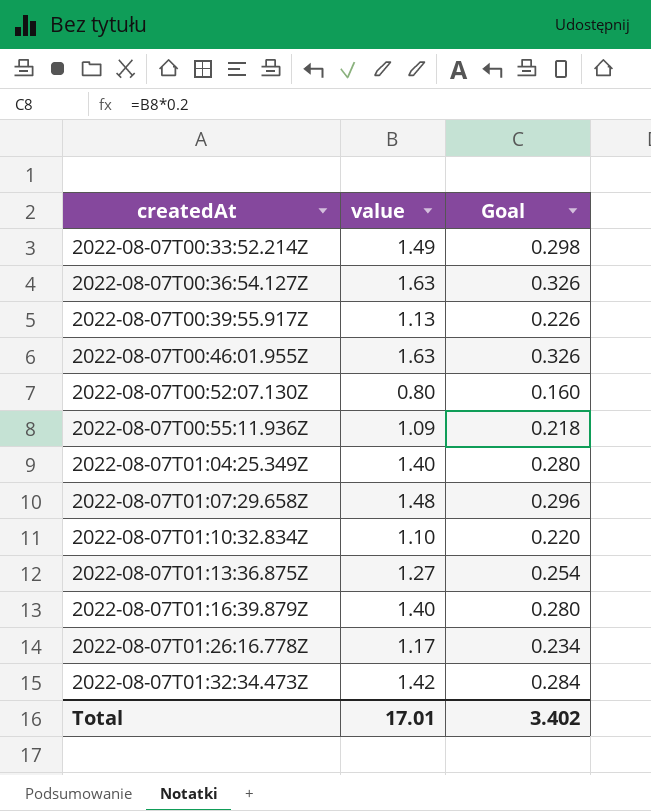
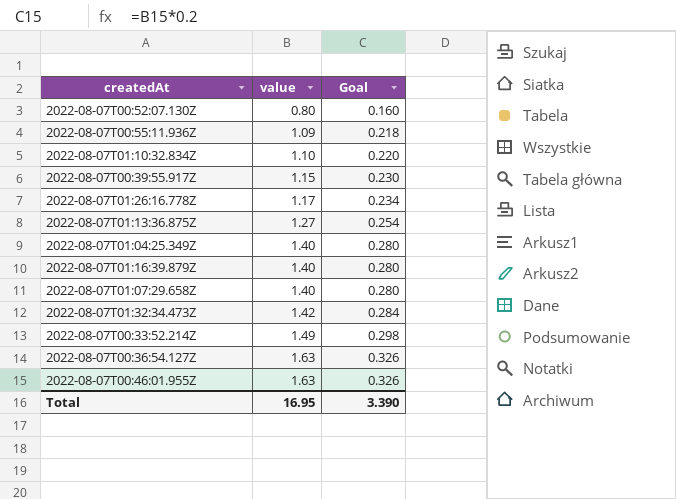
row order: createdAt ascending -> value ascending
2022-08-07T00:39:55.917Z | value: 1.13 -> 1.15
2022-08-07T00:39:55.917Z | Goal: 0.226 -> 0.230
2022-08-07T01:07:29.658Z | value: 1.48 -> 1.40
2022-08-07T01:07:29.658Z | Goal: 0.296 -> 0.280
Total | value: 17.01 -> 16.95
Total | Goal: 3.402 -> 3.390

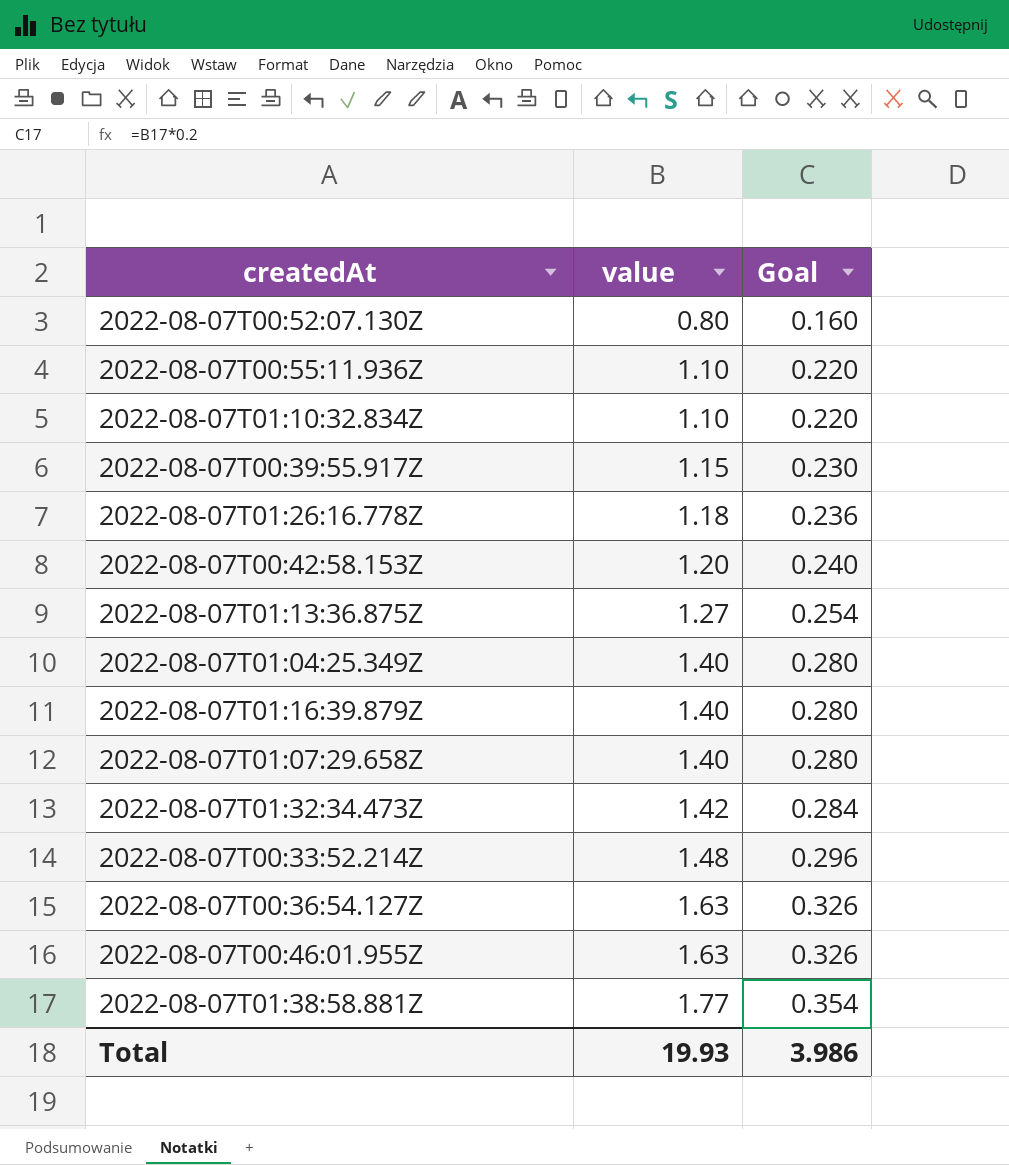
2022-08-07T00:55:11.936Z | value: 1.09 -> 1.10
2022-08-07T00:55:11.936Z | Goal: 0.218 -> 0.220
2022-08-07T01:26:16.778Z | value: 1.17 -> 1.18
2022-08-07T01:26:16.778Z | Goal: 0.234 -> 0.236
row 2022-08-07T00:42:58.153Z: none -> 1.20 | 0.240
2022-08-07T00:33:52.214Z | value: 1.49 -> 1.48
2022-08-07T00:33:52.214Z | Goal: 0.298 -> 0.296
row 2022-08-07T01:38:58.881Z: none -> 1.77 | 0.354
Total | value: 16.95 -> 19.93
Total | Goal: 3.390 -> 3.986

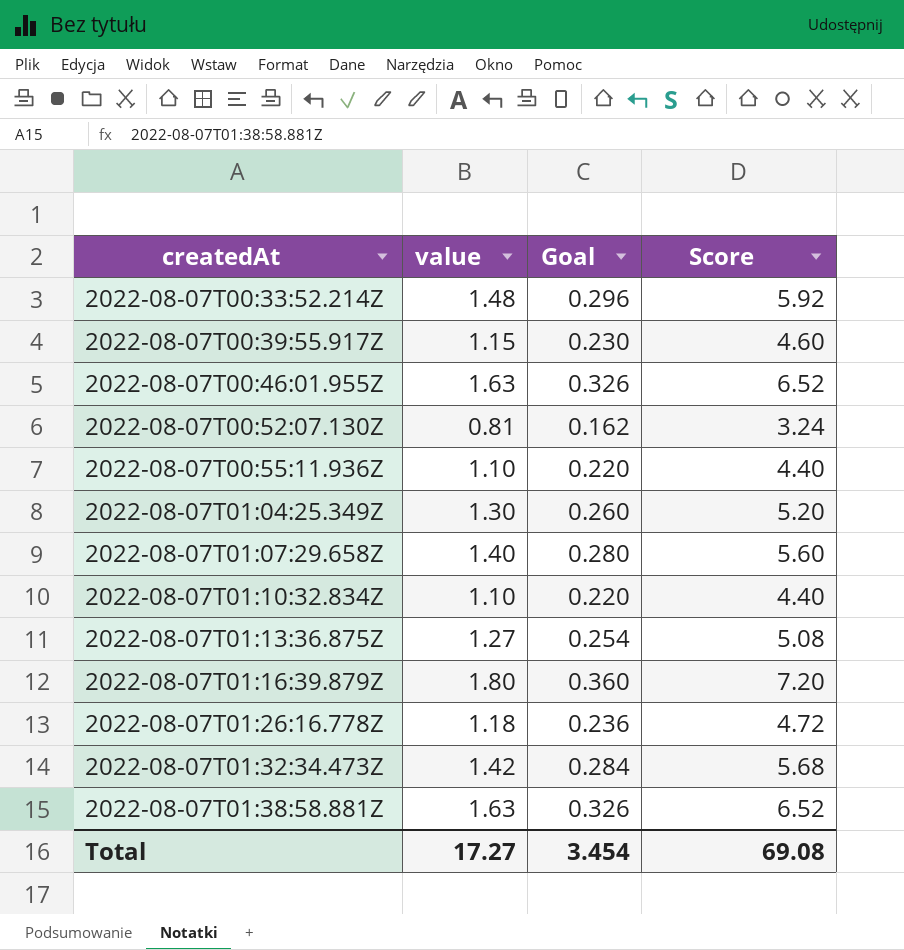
row order: value ascending -> createdAt ascending
column Score | formula: none -> [value] * 4
row 2022-08-07T00:42:58.153Z: 1.20 | 0.240 -> none
row 2022-08-07T00:36:54.127Z: 1.63 | 0.326 -> none
2022-08-07T00:52:07.130Z | value: 0.80 -> 0.81
2022-08-07T00:52:07.130Z | Goal: 0.160 -> 0.162
2022-08-07T01:04:25.349Z | value: 1.40 -> 1.30
2022-08-07T01:04:25.349Z | Goal: 0.280 -> 0.260
2022-08-07T01:16:39.879Z | value: 1.40 -> 1.80
2022-08-07T01:16:39.879Z | Goal: 0.280 -> 0.360
2022-08-07T01:38:58.881Z | value: 1.77 -> 1.63
2022-08-07T01:38:58.881Z | Goal: 0.354 -> 0.326
Total | value: 19.93 -> 17.27
Total | Goal: 3.986 -> 3.454

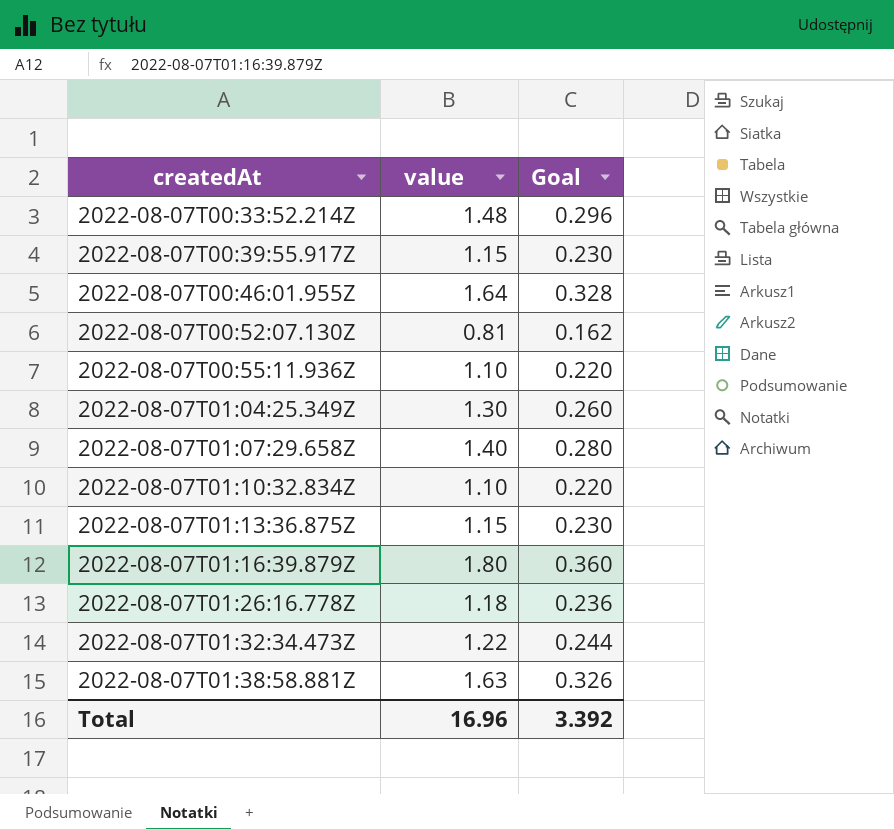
column Score | formula: [value] * 4 -> none
2022-08-07T00:46:01.955Z | value: 1.63 -> 1.64
2022-08-07T00:46:01.955Z | Goal: 0.326 -> 0.328
2022-08-07T01:13:36.875Z | value: 1.27 -> 1.15
2022-08-07T01:13:36.875Z | Goal: 0.254 -> 0.230
2022-08-07T01:32:34.473Z | value: 1.42 -> 1.22
2022-08-07T01:32:34.473Z | Goal: 0.284 -> 0.244
Total | value: 17.27 -> 16.96
Total | Goal: 3.454 -> 3.392

